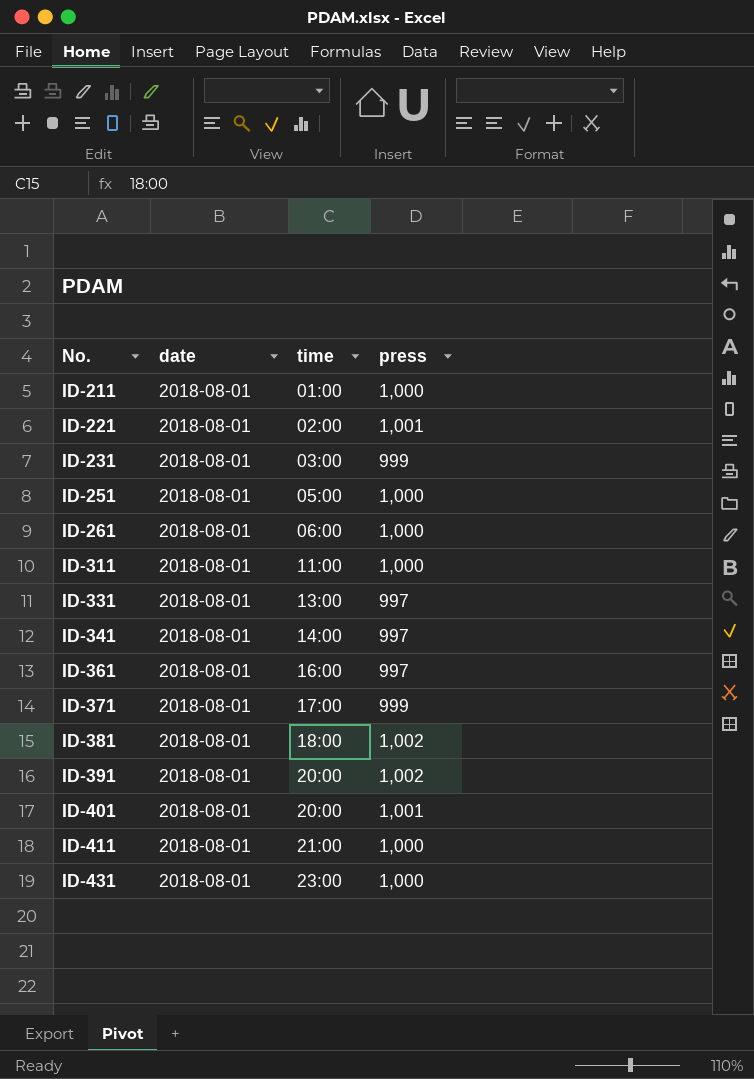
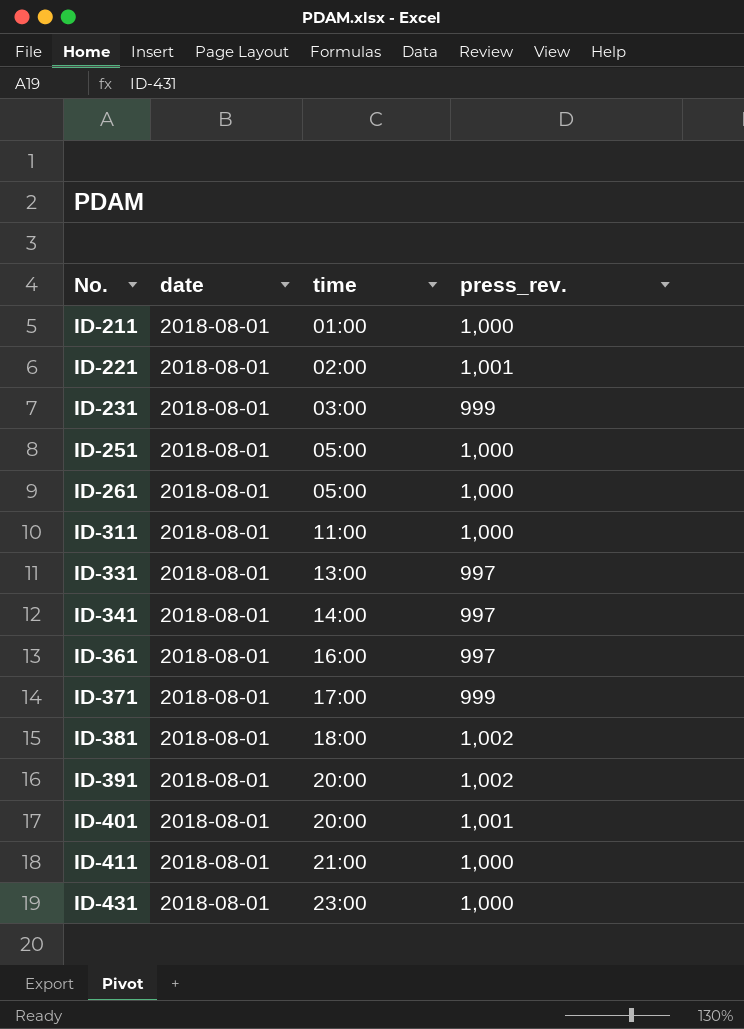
column name: press -> press_rev.
ID-261 | time: 06:00 -> 05:00

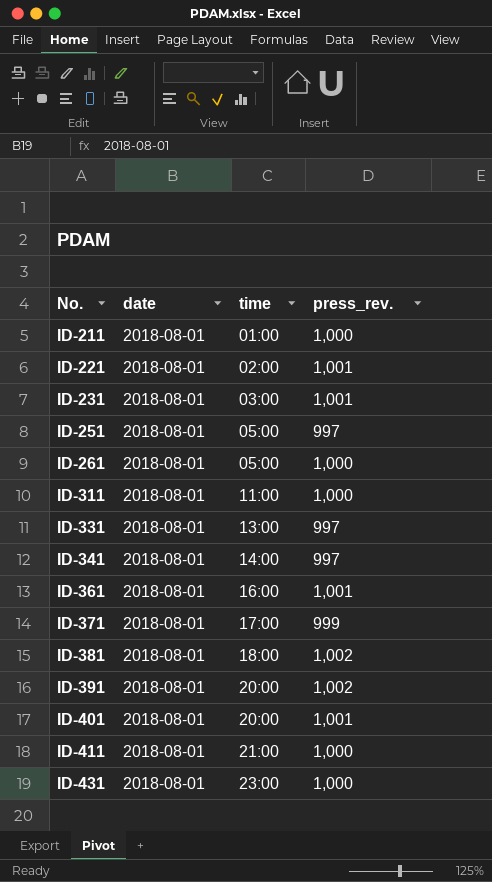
ID-231 | press_rev.: 999 -> 1,001
ID-251 | press_rev.: 1,000 -> 997
ID-361 | press_rev.: 997 -> 1,001

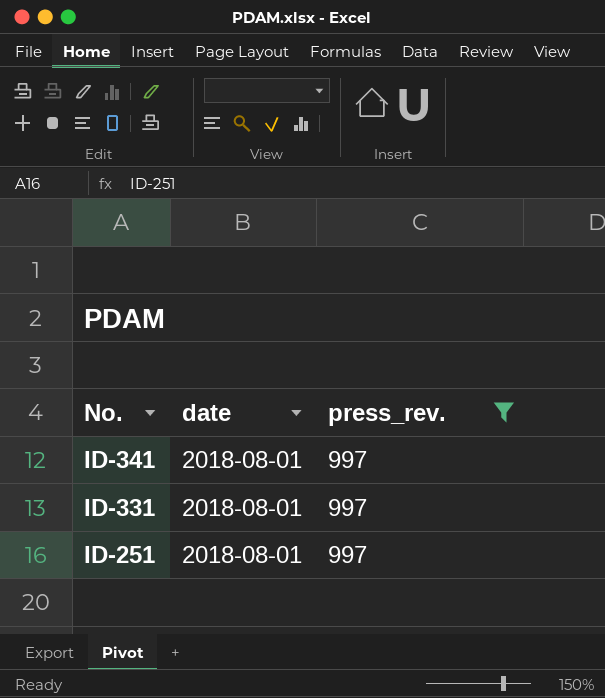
filter: none -> press_rev. = 997
row order: No. ascending -> No. descending
column time | position: 3 -> none

